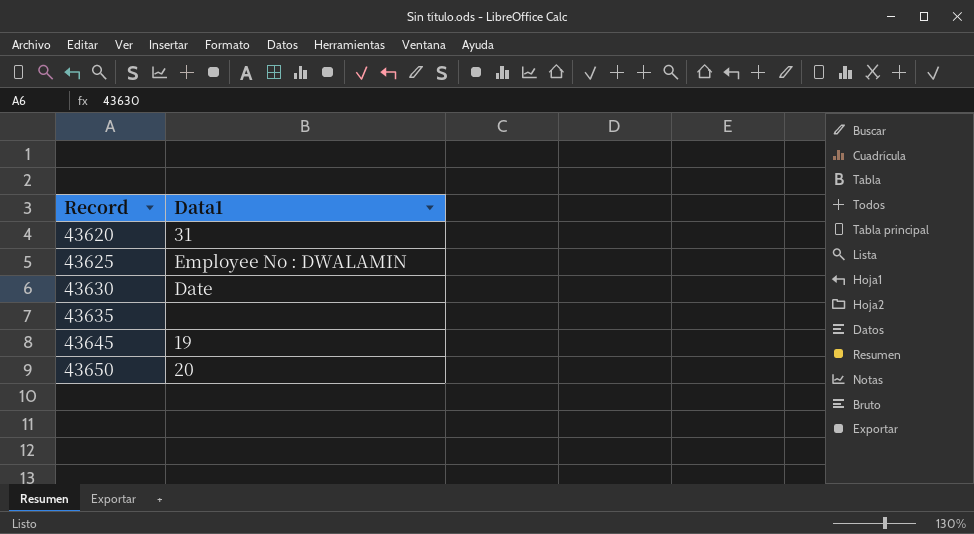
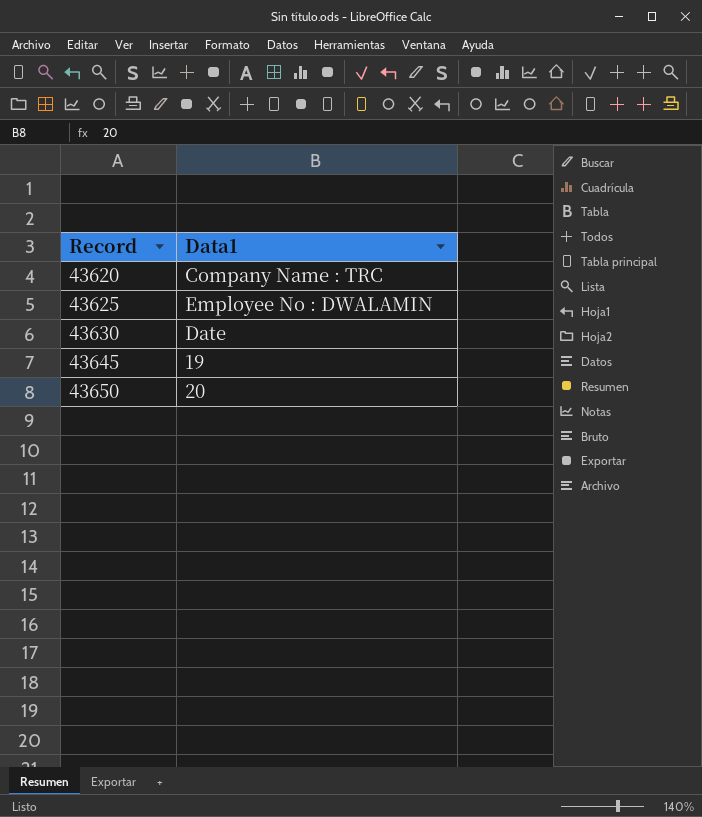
row 43635: none -> none
43620 | Data1: 31 -> Company Name : TRC

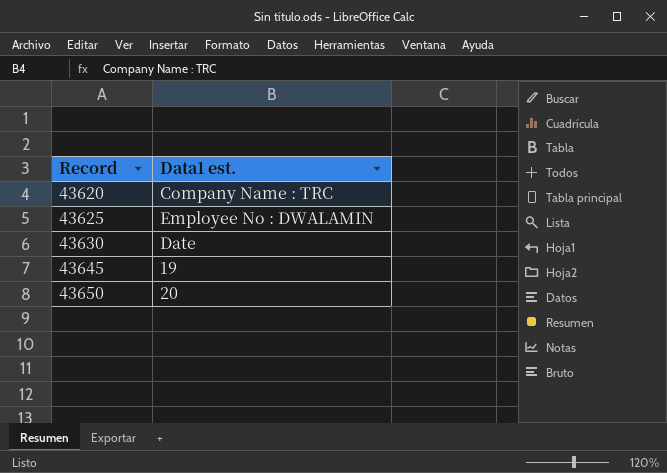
column name: Data1 -> Data1 est.

